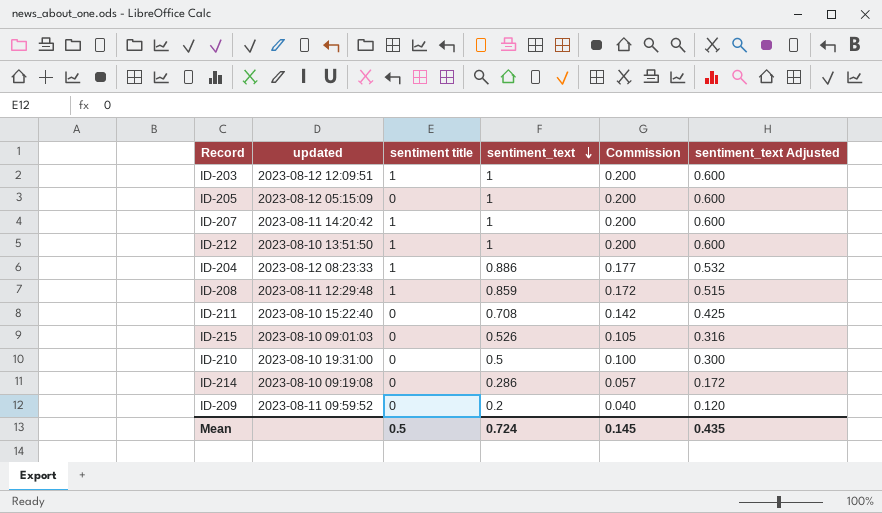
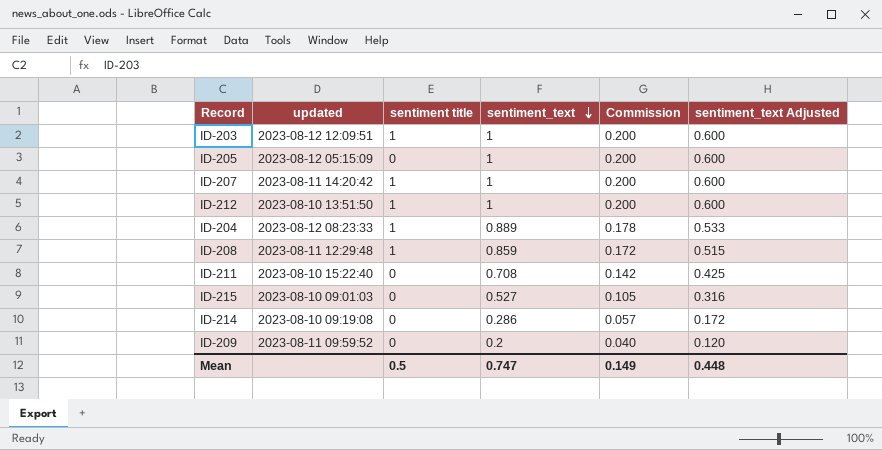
row ID-210: 2023-08-10 19:31:00 | 0 | 0.5 | 0.100 | 0.300 -> none
ID-204 | sentiment_text: 0.886 -> 0.889
ID-204 | Commission: 0.177 -> 0.178
ID-204 | sentiment_text Adjusted: 0.532 -> 0.533
ID-215 | sentiment_text: 0.526 -> 0.527
Mean | sentiment_text: 0.724 -> 0.747
Mean | Commission: 0.145 -> 0.149
Mean | sentiment_text Adjusted: 0.435 -> 0.448

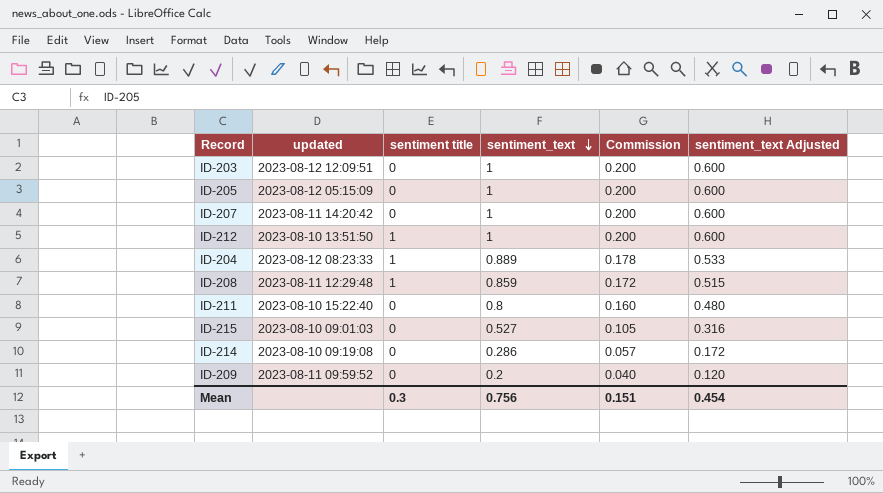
ID-203 | sentiment title: 1 -> 0
ID-207 | sentiment title: 1 -> 0
ID-211 | sentiment_text: 0.708 -> 0.8
ID-211 | Commission: 0.142 -> 0.160
ID-211 | sentiment_text Adjusted: 0.425 -> 0.480
Mean | sentiment title: 0.5 -> 0.3
Mean | sentiment_text: 0.747 -> 0.756
Mean | Commission: 0.149 -> 0.151
Mean | sentiment_text Adjusted: 0.448 -> 0.454

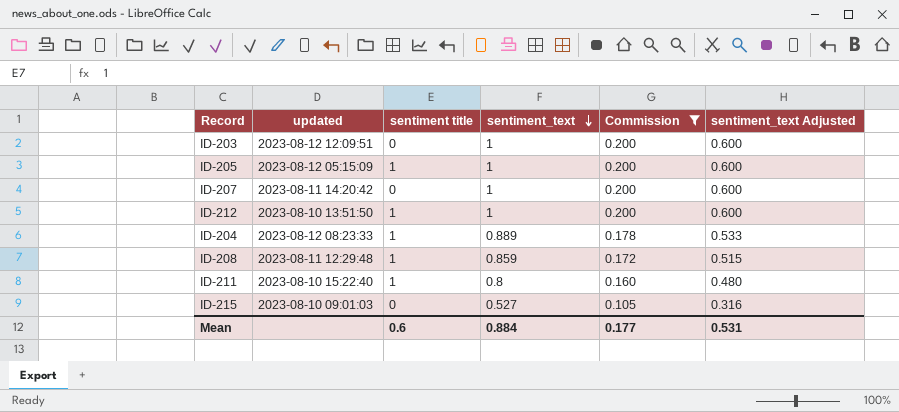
filter: none -> Commission >= 0.105
ID-205 | sentiment title: 0 -> 1
ID-211 | sentiment title: 0 -> 1
Mean | sentiment title: 0.3 -> 0.6
Mean | sentiment_text: 0.756 -> 0.884
Mean | Commission: 0.151 -> 0.177
Mean | sentiment_text Adjusted: 0.454 -> 0.531

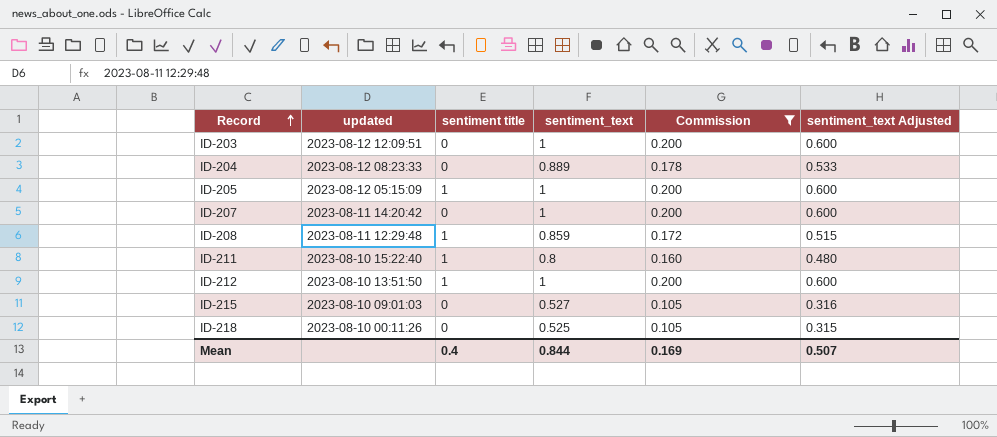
row order: sentiment_text descending -> Record ascending
ID-204 | sentiment title: 1 -> 0
row ID-218: none -> 2023-08-10 00:11:26 | 0 | 0.525 | 0.105 | 0.315
Mean | sentiment title: 0.6 -> 0.4
Mean | sentiment_text: 0.884 -> 0.844
Mean | Commission: 0.177 -> 0.169
Mean | sentiment_text Adjusted: 0.531 -> 0.507

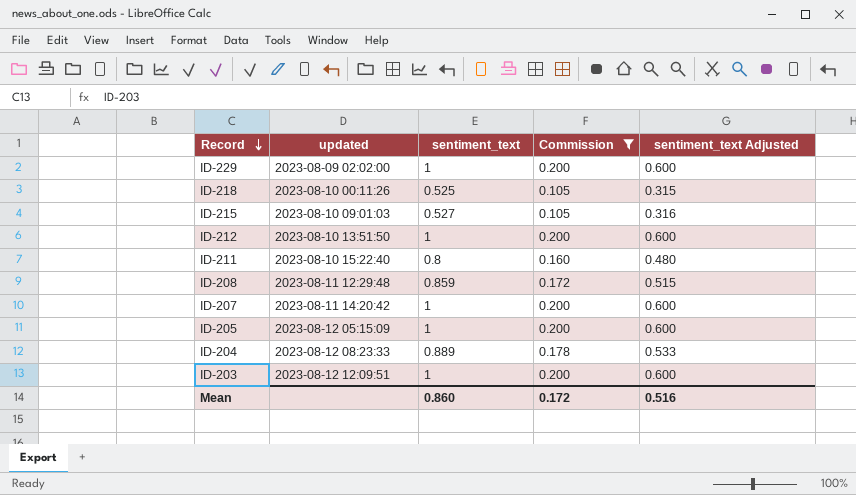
row order: Record ascending -> Record descending
column sentiment title | position: 3 -> none
row ID-229: none -> 2023-08-09 02:02:00 | 1 | 0.200 | 0.600
Mean | sentiment_text: 0.844 -> 0.860
Mean | Commission: 0.169 -> 0.172
Mean | sentiment_text Adjusted: 0.507 -> 0.516

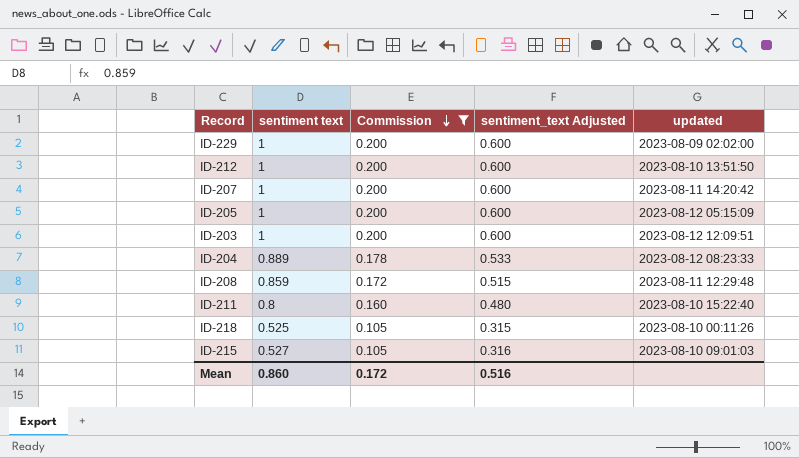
row order: Record descending -> Commission descending
column name: sentiment_text -> sentiment text
column updated | position: 2 -> 5

